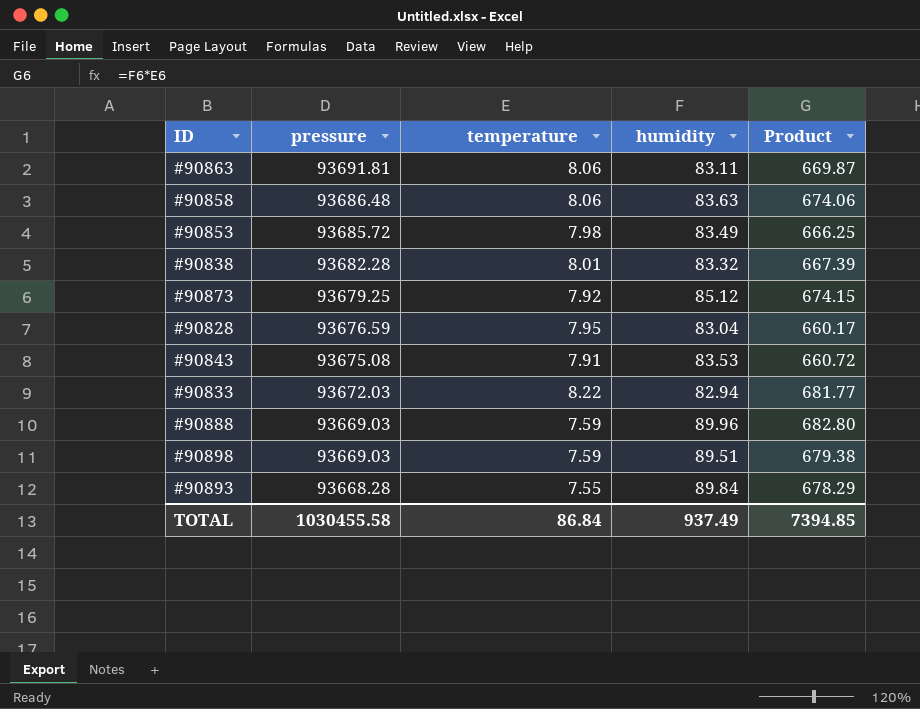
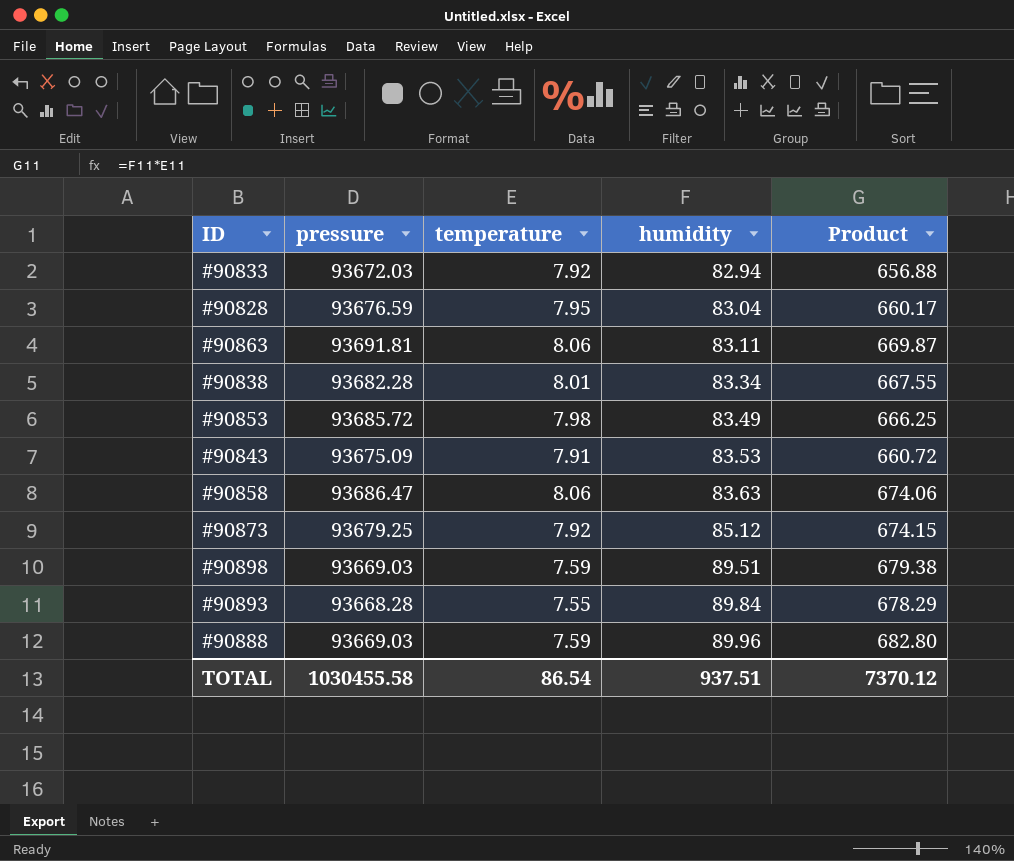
row order: pressure descending -> humidity ascending
#90833 | temperature: 8.22 -> 7.92
#90833 | Product: 681.77 -> 656.88
#90838 | humidity: 83.32 -> 83.34
#90838 | Product: 667.39 -> 667.55
#90843 | pressure: 93675.08 -> 93675.09
#90858 | pressure: 93686.48 -> 93686.47
TOTAL | temperature: 86.84 -> 86.54
TOTAL | humidity: 937.49 -> 937.51
TOTAL | Product: 7394.85 -> 7370.12

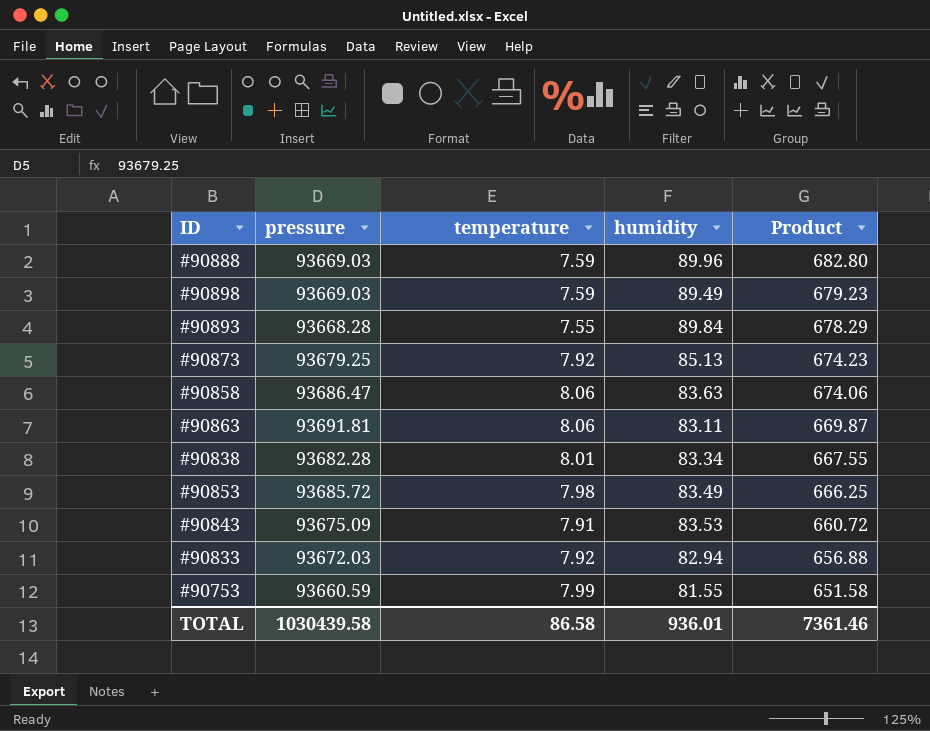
row order: humidity ascending -> Product descending
row #90828: 93676.59 | 7.95 | 83.04 | 660.17 -> none
#90898 | humidity: 89.51 -> 89.49
#90898 | Product: 679.38 -> 679.23
#90873 | humidity: 85.12 -> 85.13
#90873 | Product: 674.15 -> 674.23
row #90753: none -> 93660.59 | 7.99 | 81.55 | 651.58
TOTAL | pressure: 1030455.58 -> 1030439.58
TOTAL | temperature: 86.54 -> 86.58
TOTAL | humidity: 937.51 -> 936.01
TOTAL | Product: 7370.12 -> 7361.46

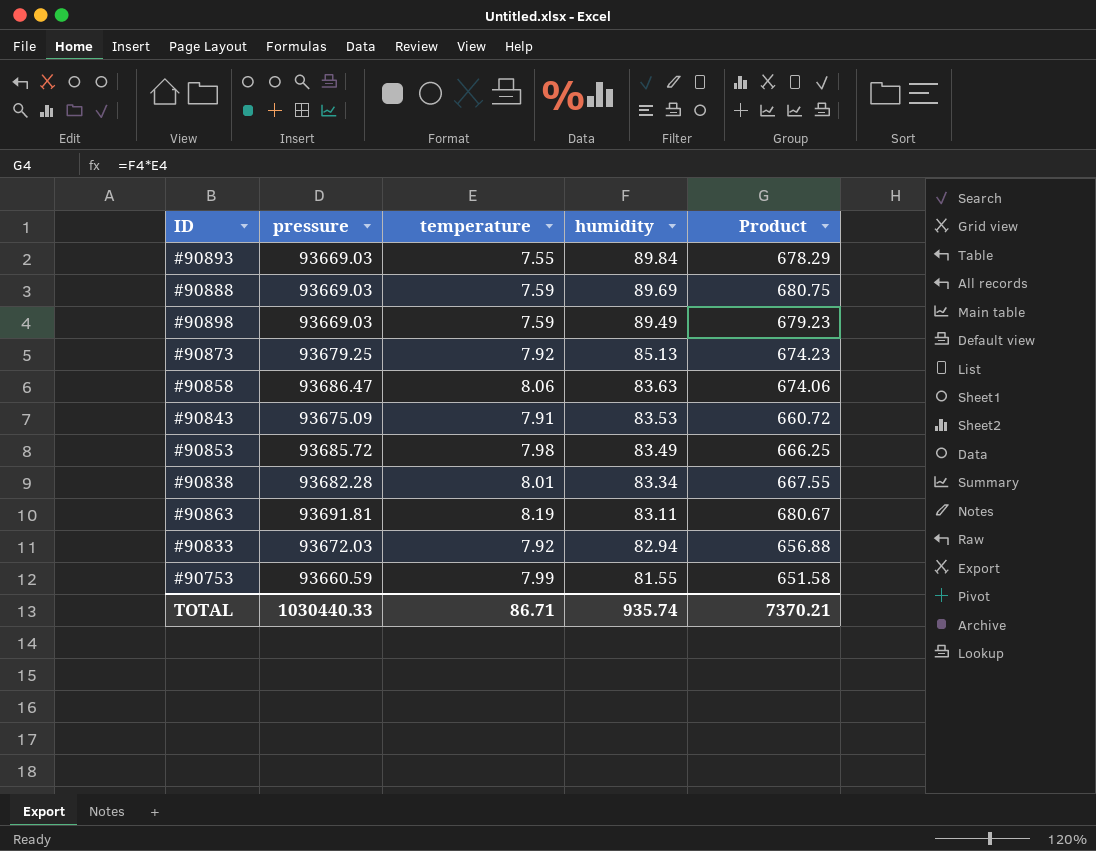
row order: Product descending -> humidity descending
#90893 | pressure: 93668.28 -> 93669.03
#90888 | humidity: 89.96 -> 89.69
#90888 | Product: 682.80 -> 680.75
#90863 | temperature: 8.06 -> 8.19
#90863 | Product: 669.87 -> 680.67
TOTAL | pressure: 1030439.58 -> 1030440.33
TOTAL | temperature: 86.58 -> 86.71
TOTAL | humidity: 936.01 -> 935.74
TOTAL | Product: 7361.46 -> 7370.21

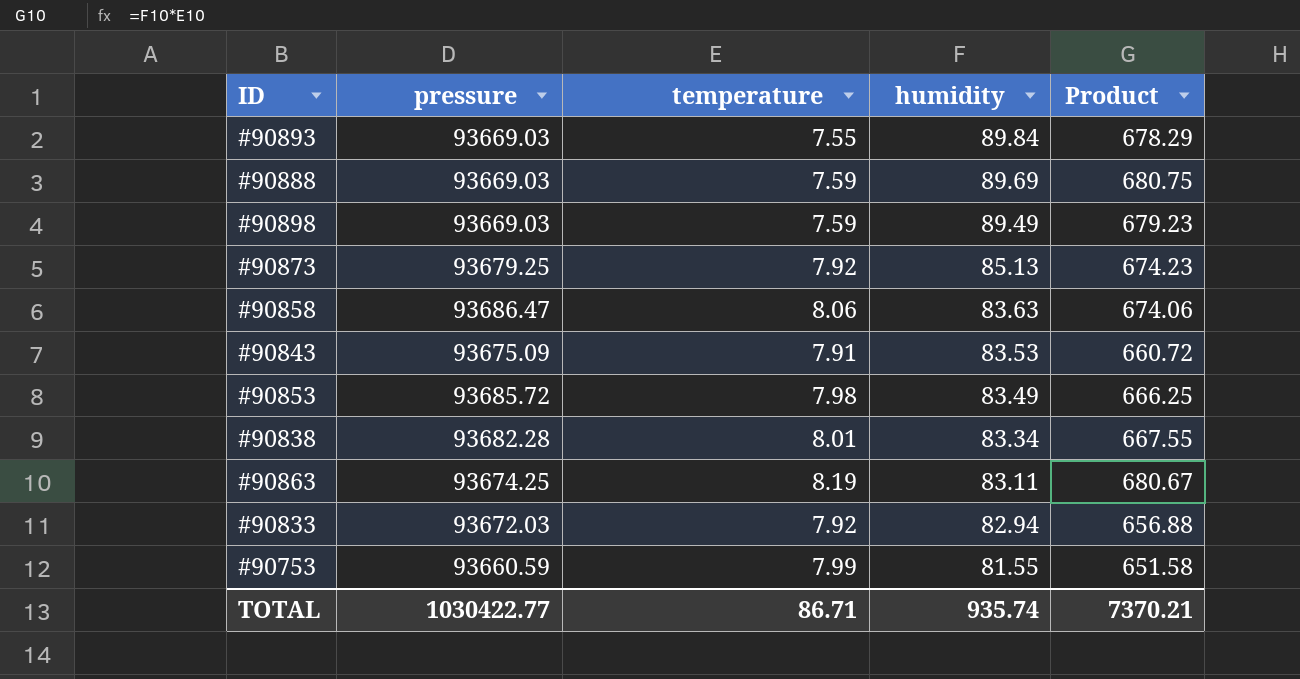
#90863 | pressure: 93691.81 -> 93674.25
TOTAL | pressure: 1030440.33 -> 1030422.77

